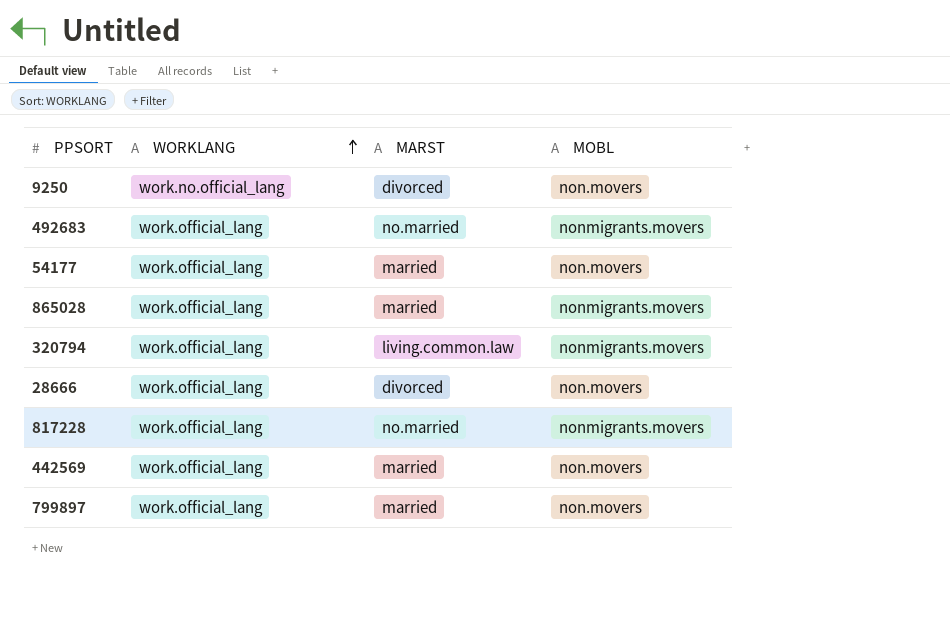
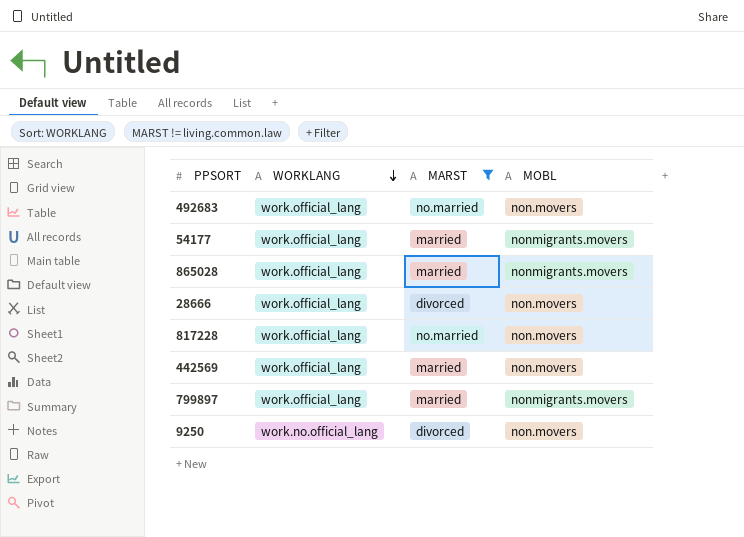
filter: none -> MARST != living.common.law
row order: WORKLANG ascending -> WORKLANG descending
492683 | MOBL: nonmigrants.movers -> non.movers
54177 | MOBL: non.movers -> nonmigrants.movers
817228 | MOBL: nonmigrants.movers -> non.movers
799897 | MOBL: non.movers -> nonmigrants.movers

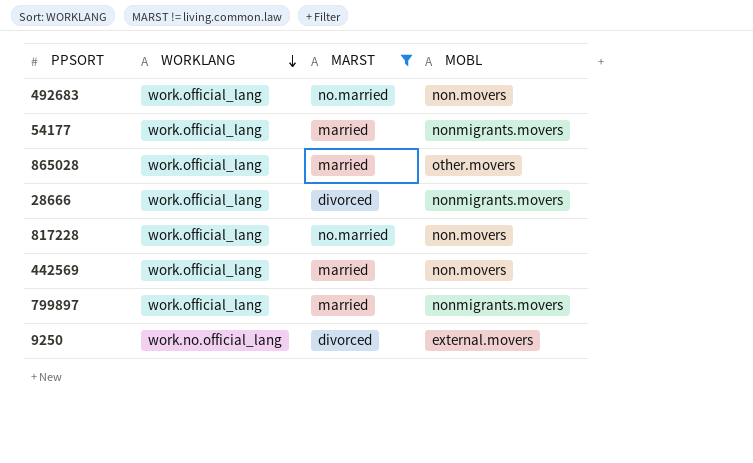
865028 | MOBL: nonmigrants.movers -> other.movers
28666 | MOBL: non.movers -> nonmigrants.movers
9250 | MOBL: non.movers -> external.movers

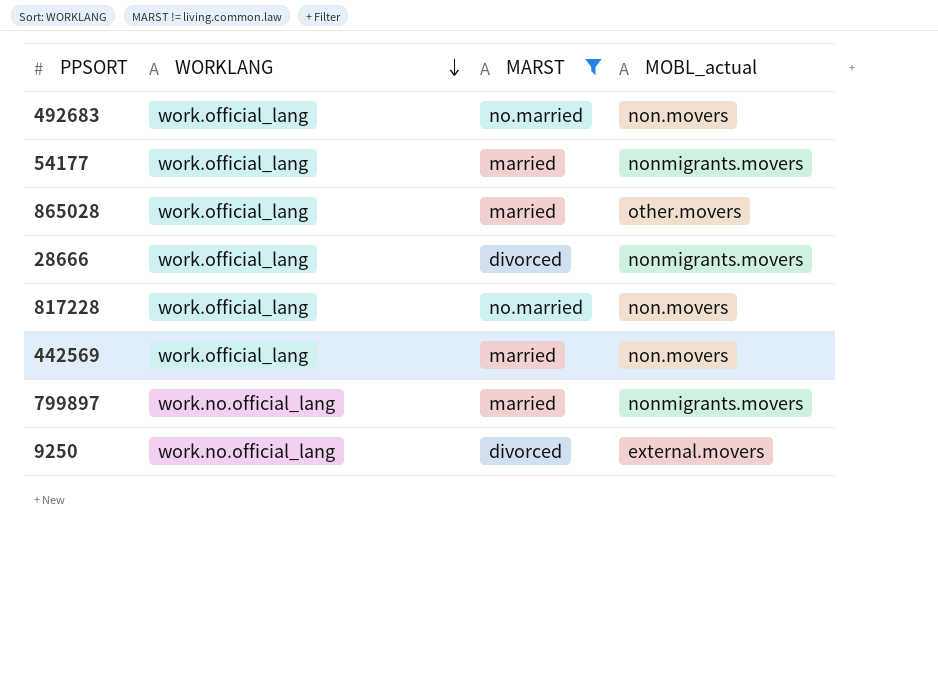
column name: MOBL -> MOBL_actual
799897 | WORKLANG: work.official_lang -> work.no.official_lang

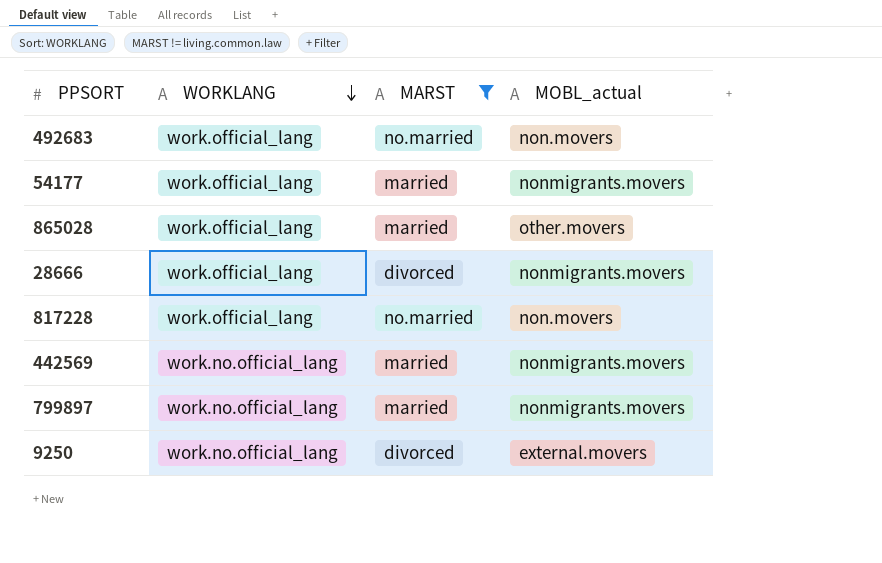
442569 | WORKLANG: work.official_lang -> work.no.official_lang
442569 | MOBL_actual: non.movers -> nonmigrants.movers

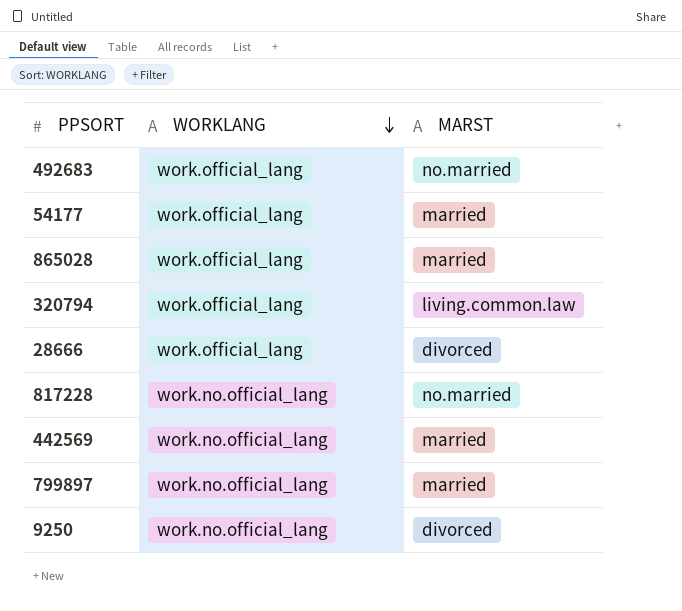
filter: MARST != living.common.law -> none
column MOBL_actual | position: 4 -> none
817228 | WORKLANG: work.official_lang -> work.no.official_lang

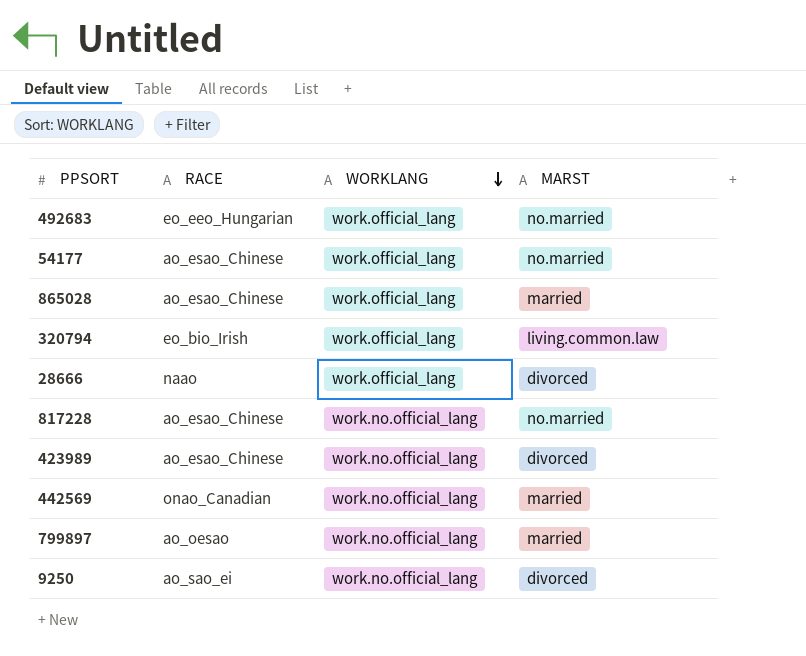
column RACE | position: none -> 2
54177 | MARST: married -> no.married
row 423989: none -> ao_esao_Chinese | work.no.official_lang | divorced

